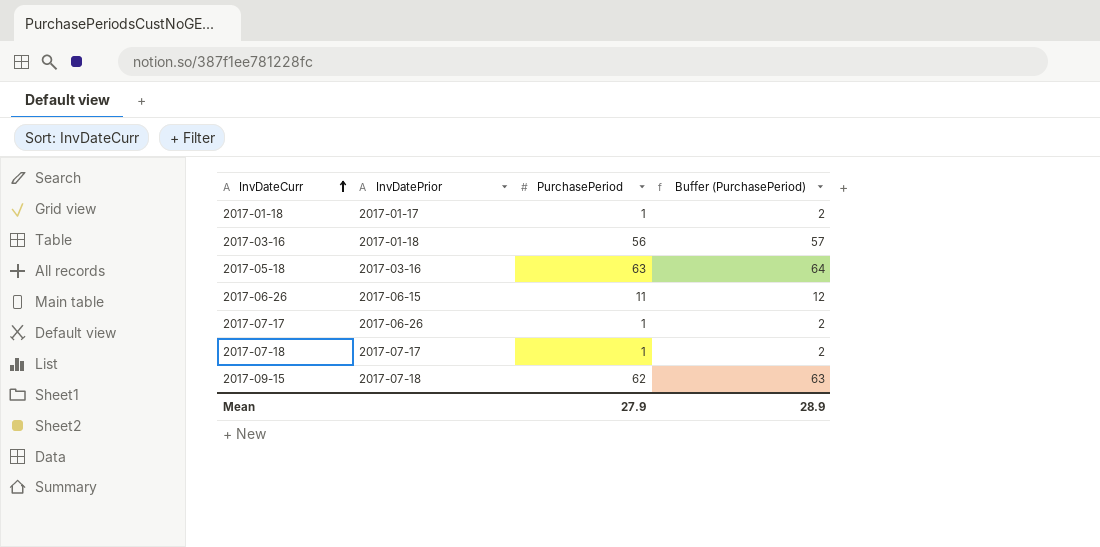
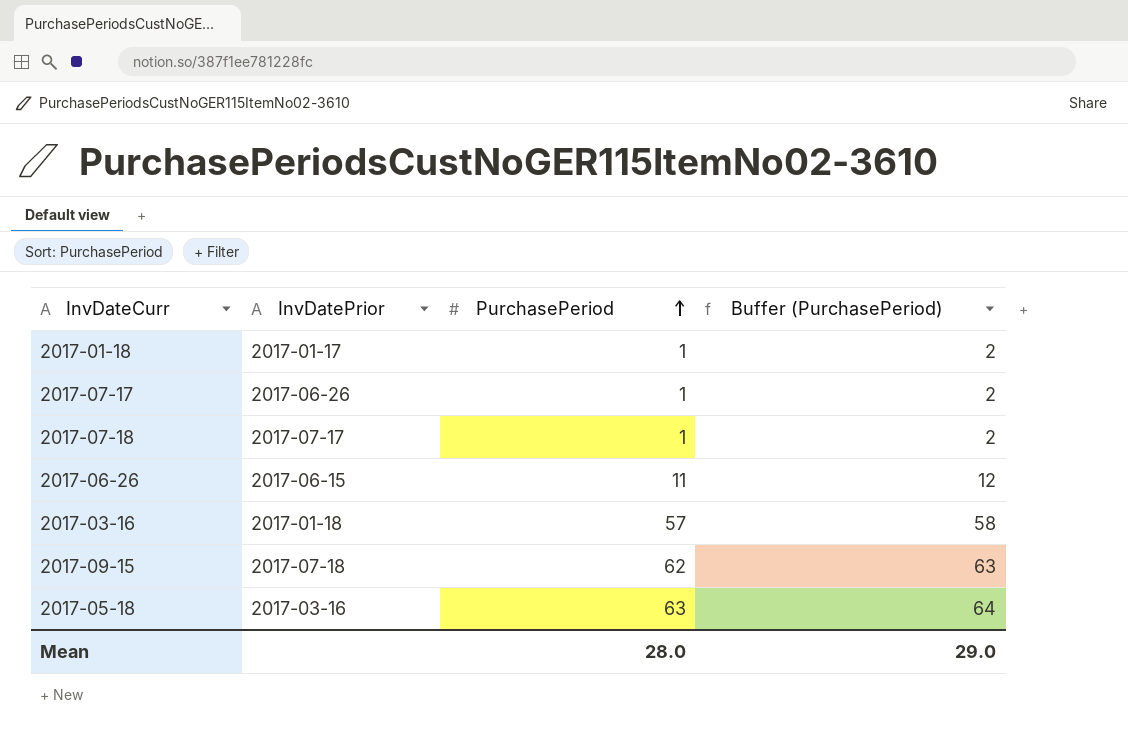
row order: InvDateCurr ascending -> PurchasePeriod ascending
2017-03-16 | PurchasePeriod: 56 -> 57
2017-03-16 | Buffer (PurchasePeriod): 57 -> 58
Mean | PurchasePeriod: 27.9 -> 28.0
Mean | Buffer (PurchasePeriod): 28.9 -> 29.0

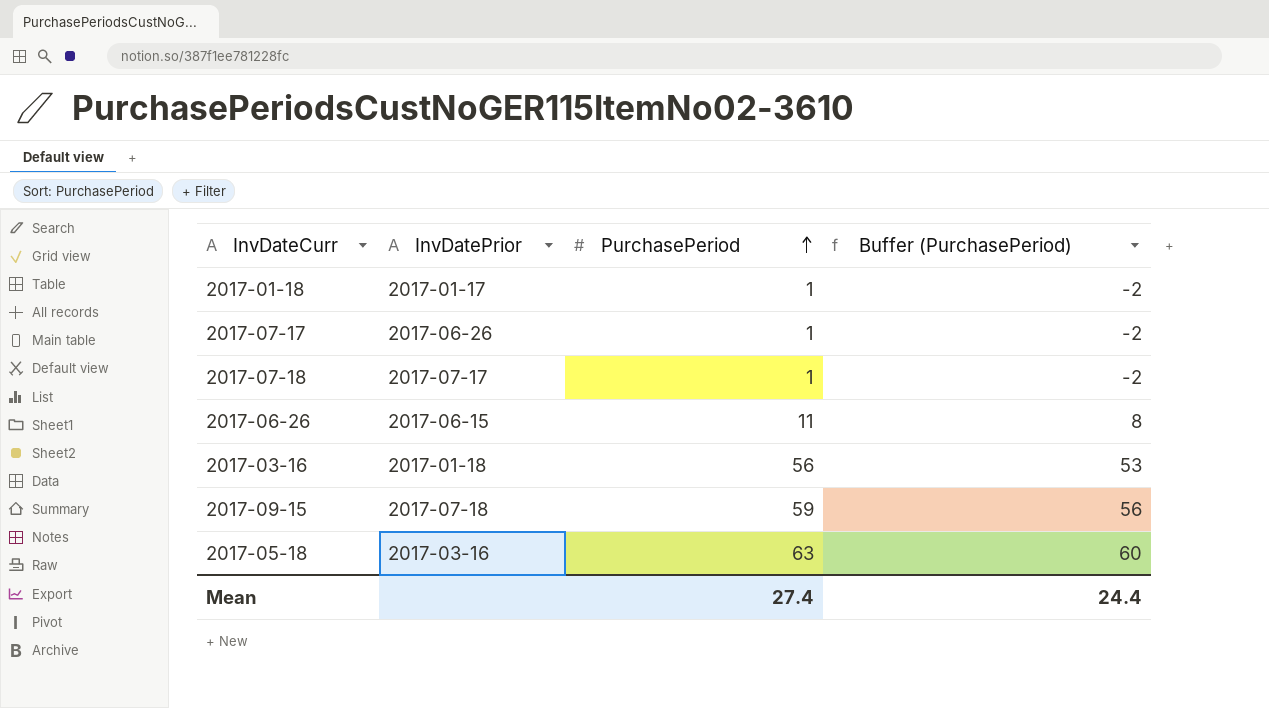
column Buffer (PurchasePeriod) | formula: [PurchasePeriod] + 1 -> [PurchasePeriod] - 3
2017-03-16 | PurchasePeriod: 57 -> 56
2017-09-15 | PurchasePeriod: 62 -> 59
Mean | PurchasePeriod: 28.0 -> 27.4
Mean | Buffer (PurchasePeriod): 29.0 -> 24.4

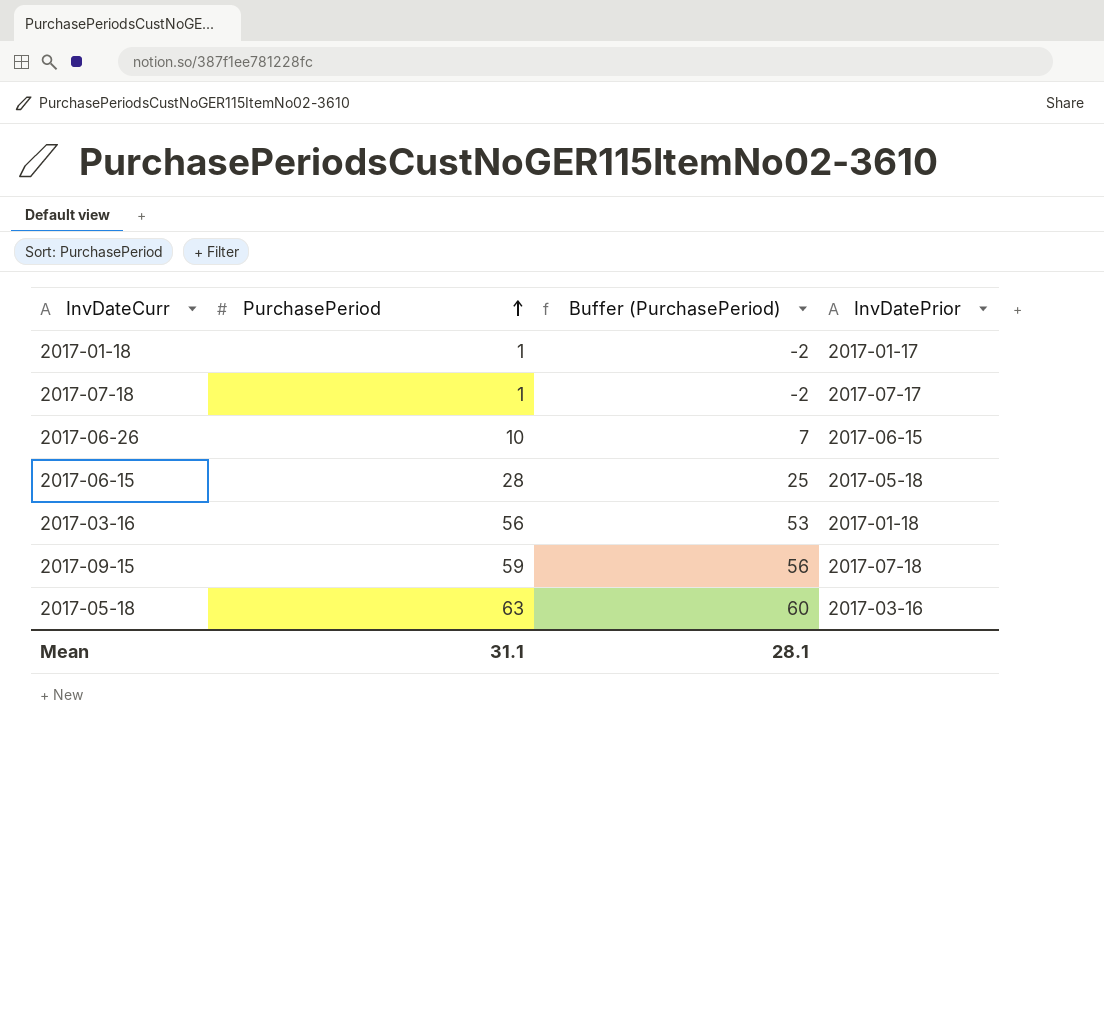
column InvDatePrior | position: 2 -> 4
row 2017-07-17: 2017-06-26 | 1 | -2 -> none
2017-06-26 | PurchasePeriod: 11 -> 10
2017-06-26 | Buffer (PurchasePeriod): 8 -> 7
row 2017-06-15: none -> 28 | 25 | 2017-05-18
Mean | PurchasePeriod: 27.4 -> 31.1
Mean | Buffer (PurchasePeriod): 24.4 -> 28.1

